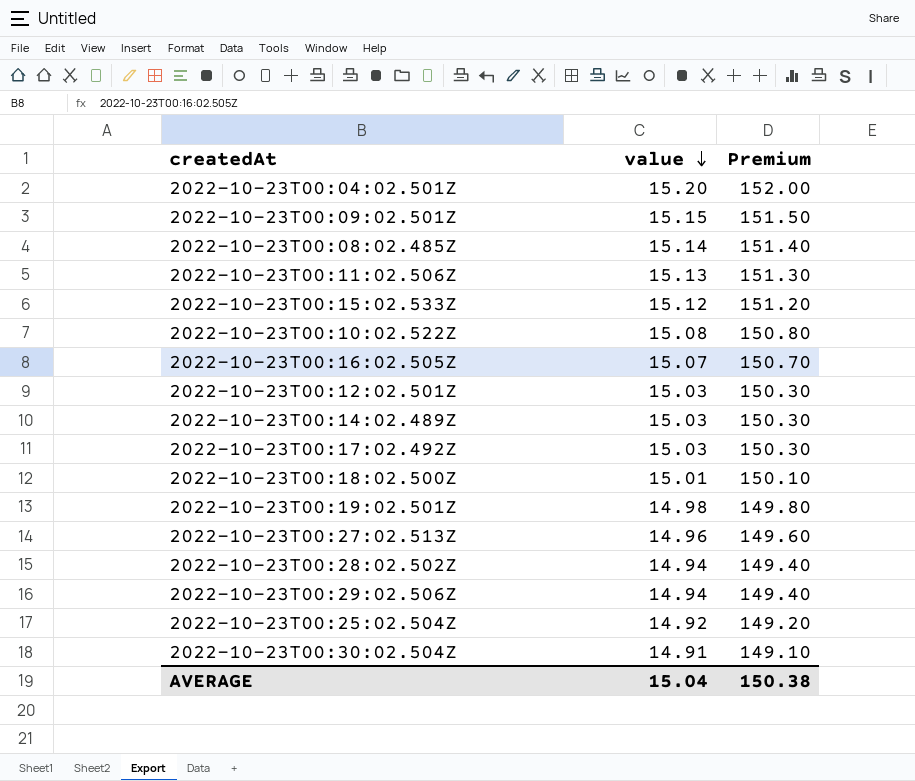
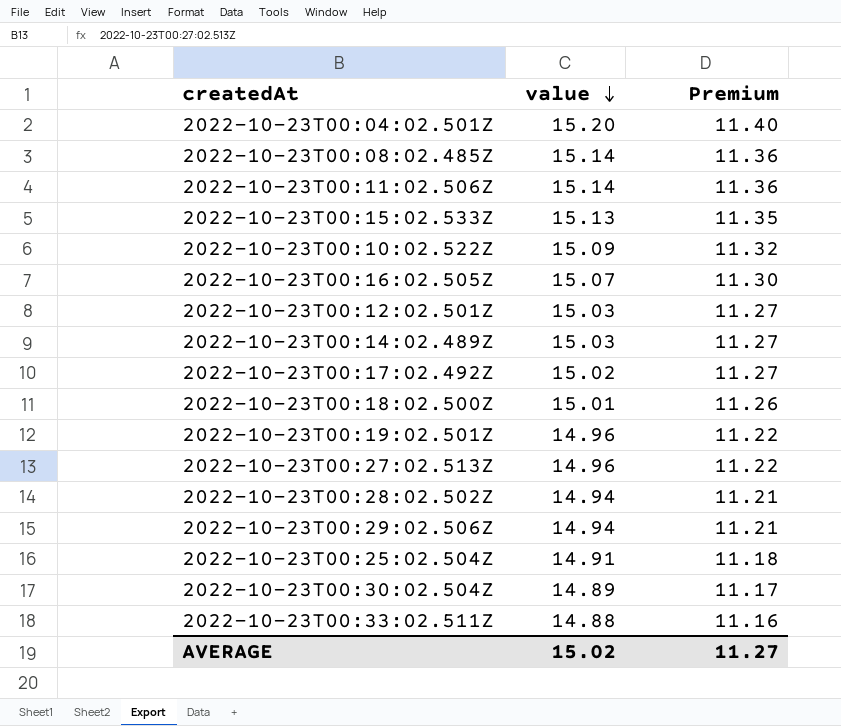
column Premium | formula: [value] * 10 -> [value] * 0.75
row 2022-10-23T00:09:02.501Z: 15.15 | 151.50 -> none
2022-10-23T00:11:02.506Z | value: 15.13 -> 15.14
2022-10-23T00:15:02.533Z | value: 15.12 -> 15.13
2022-10-23T00:10:02.522Z | value: 15.08 -> 15.09
2022-10-23T00:17:02.492Z | value: 15.03 -> 15.02
2022-10-23T00:19:02.501Z | value: 14.98 -> 14.96
2022-10-23T00:25:02.504Z | value: 14.92 -> 14.91
2022-10-23T00:30:02.504Z | value: 14.91 -> 14.89
row 2022-10-23T00:33:02.511Z: none -> 14.88 | 11.16
AVERAGE | value: 15.04 -> 15.02
AVERAGE | Premium: 150.38 -> 11.27

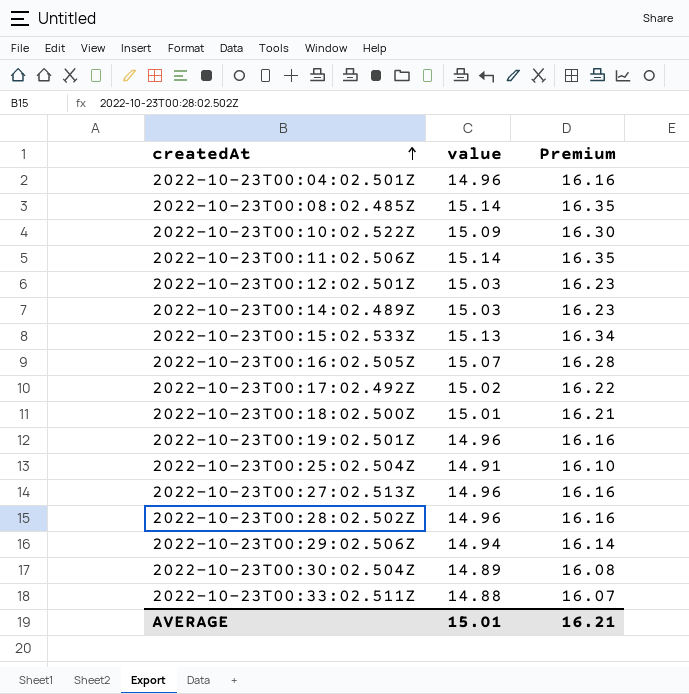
row order: value descending -> createdAt ascending
column Premium | formula: [value] * 0.75 -> [value] * 1.08
2022-10-23T00:04:02.501Z | value: 15.20 -> 14.96
2022-10-23T00:28:02.502Z | value: 14.94 -> 14.96
AVERAGE | value: 15.02 -> 15.01
AVERAGE | Premium: 11.27 -> 16.21

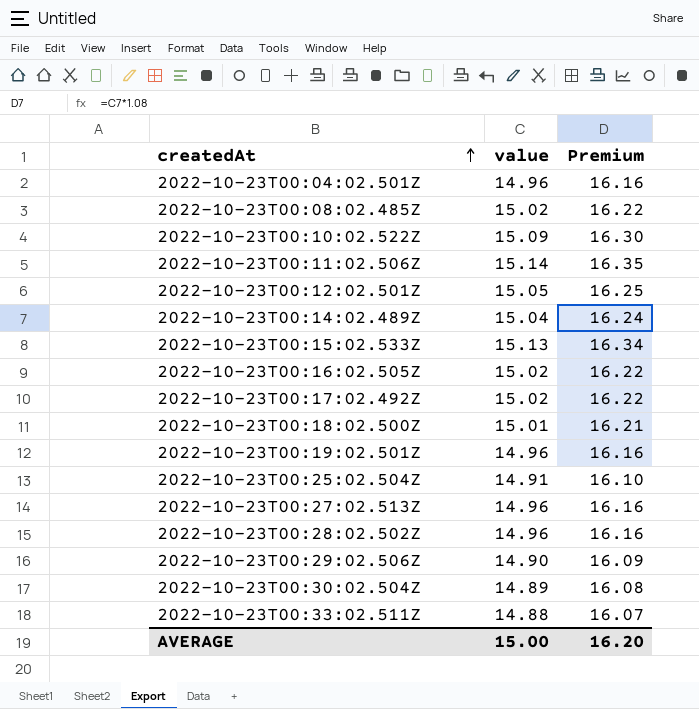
2022-10-23T00:08:02.485Z | value: 15.14 -> 15.02
2022-10-23T00:08:02.485Z | Premium: 16.35 -> 16.22
2022-10-23T00:12:02.501Z | value: 15.03 -> 15.05
2022-10-23T00:12:02.501Z | Premium: 16.23 -> 16.25
2022-10-23T00:14:02.489Z | value: 15.03 -> 15.04
2022-10-23T00:14:02.489Z | Premium: 16.23 -> 16.24
2022-10-23T00:16:02.505Z | value: 15.07 -> 15.02
2022-10-23T00:16:02.505Z | Premium: 16.28 -> 16.22
2022-10-23T00:29:02.506Z | value: 14.94 -> 14.90
2022-10-23T00:29:02.506Z | Premium: 16.14 -> 16.09
AVERAGE | value: 15.01 -> 15.00
AVERAGE | Premium: 16.21 -> 16.20

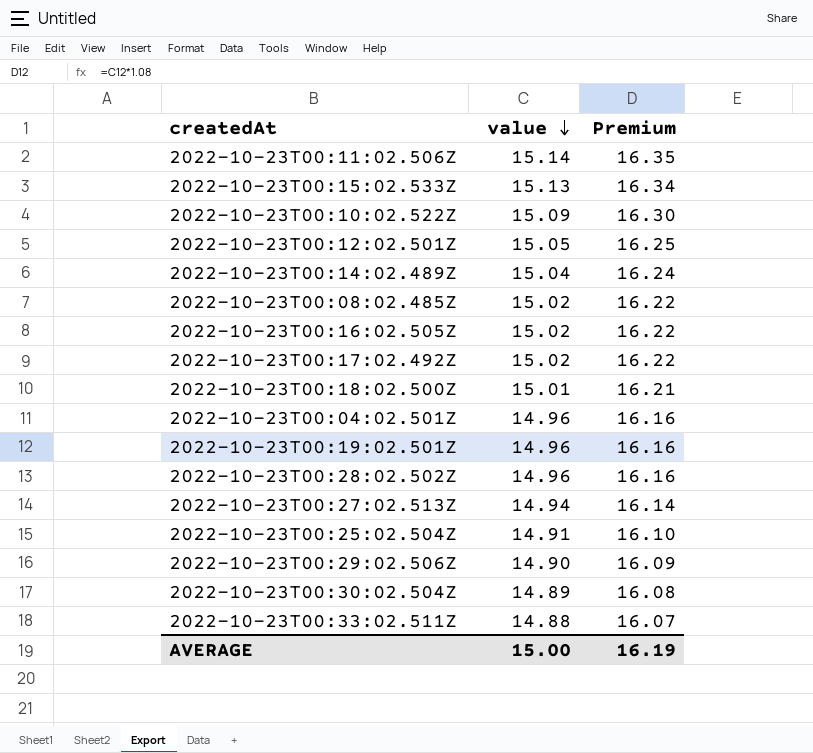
row order: createdAt ascending -> value descending
2022-10-23T00:27:02.513Z | value: 14.96 -> 14.94
2022-10-23T00:27:02.513Z | Premium: 16.16 -> 16.14
AVERAGE | Premium: 16.20 -> 16.19

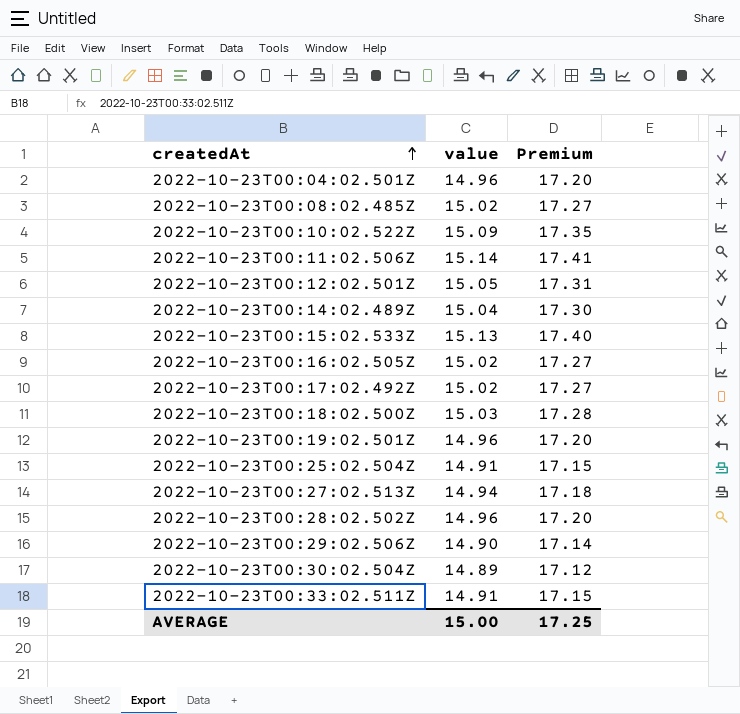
row order: value descending -> createdAt ascending
column Premium | formula: [value] * 1.08 -> [value] * 1.15
2022-10-23T00:18:02.500Z | value: 15.01 -> 15.03
2022-10-23T00:33:02.511Z | value: 14.88 -> 14.91
AVERAGE | Premium: 16.19 -> 17.25

